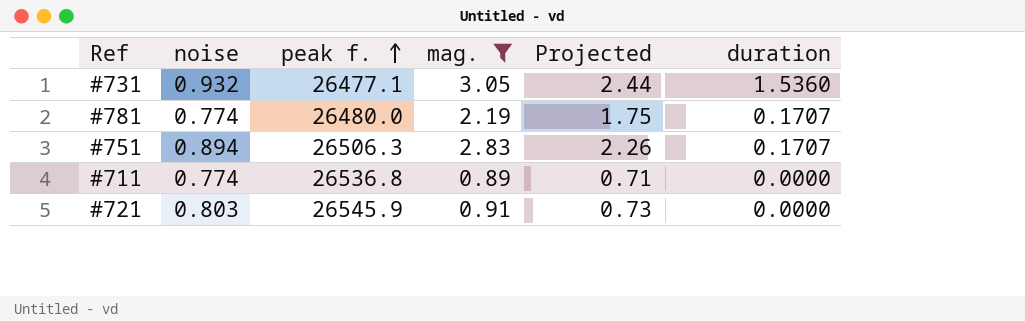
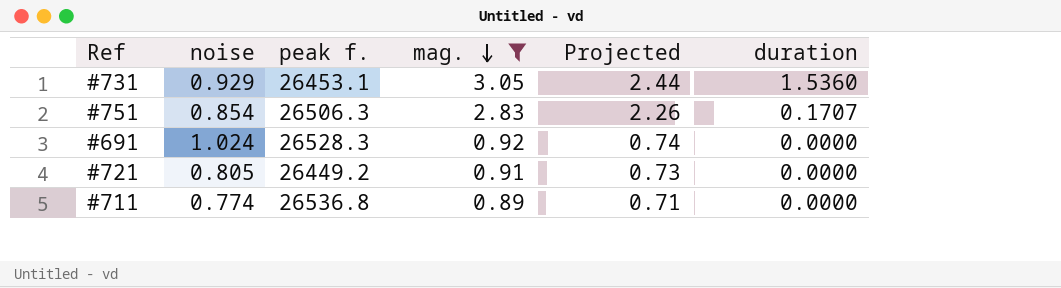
row order: peak f. ascending -> mag. descending
row #781: 0.774 | 26480.0 | 2.19 | 1.75 | 0.1707 -> none
#731 | noise: 0.932 -> 0.929
#731 | peak f.: 26477.1 -> 26453.1
#751 | noise: 0.894 -> 0.854
row #691: none -> 1.024 | 26528.3 | 0.92 | 0.74 | 0.0000
#721 | noise: 0.803 -> 0.805
#721 | peak f.: 26545.9 -> 26449.2

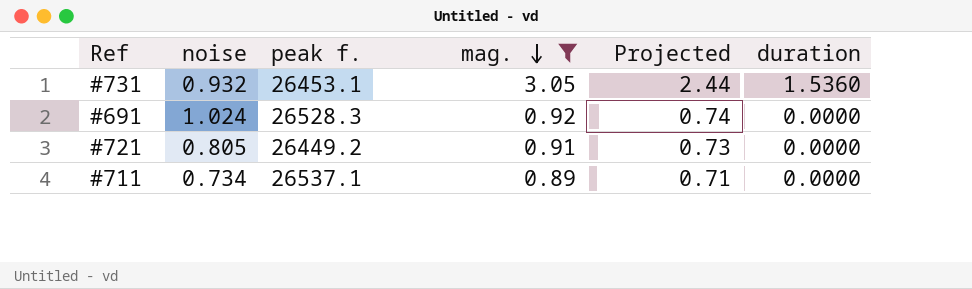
row #751: 0.854 | 26506.3 | 2.83 | 2.26 | 0.1707 -> none
#731 | noise: 0.929 -> 0.932
#711 | noise: 0.774 -> 0.734
#711 | peak f.: 26536.8 -> 26537.1

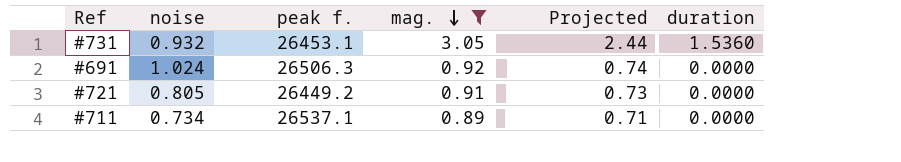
#691 | peak f.: 26528.3 -> 26506.3

